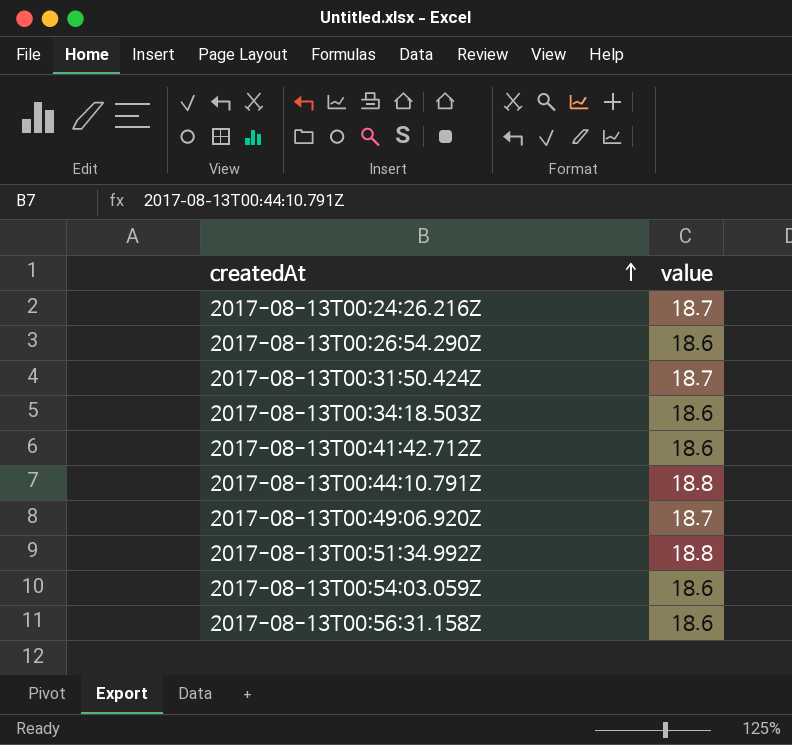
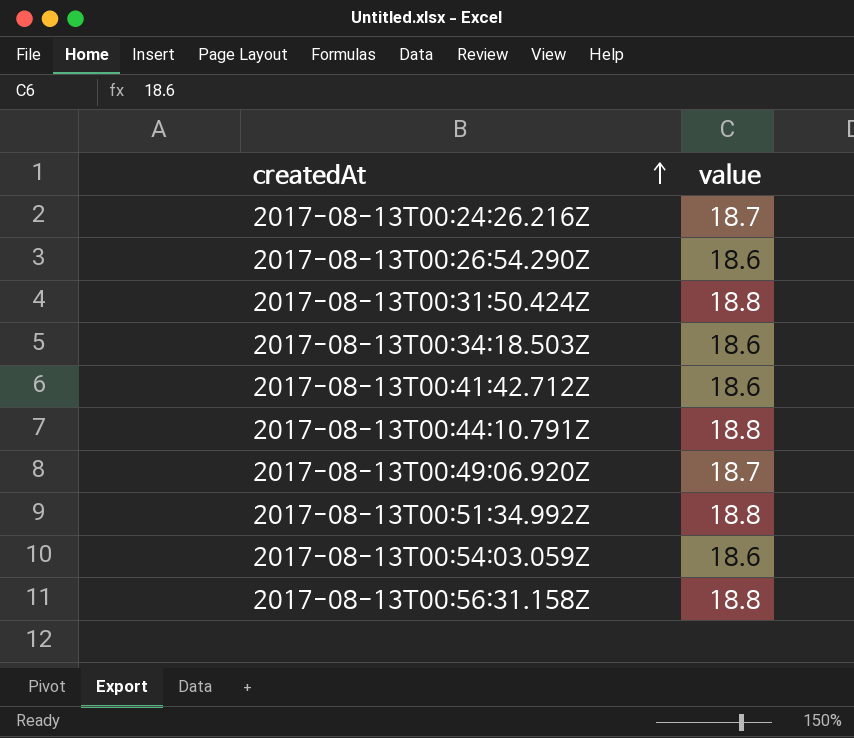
2017-08-13T00:31:50.424Z | value: 18.7 -> 18.8
2017-08-13T00:56:31.158Z | value: 18.6 -> 18.8

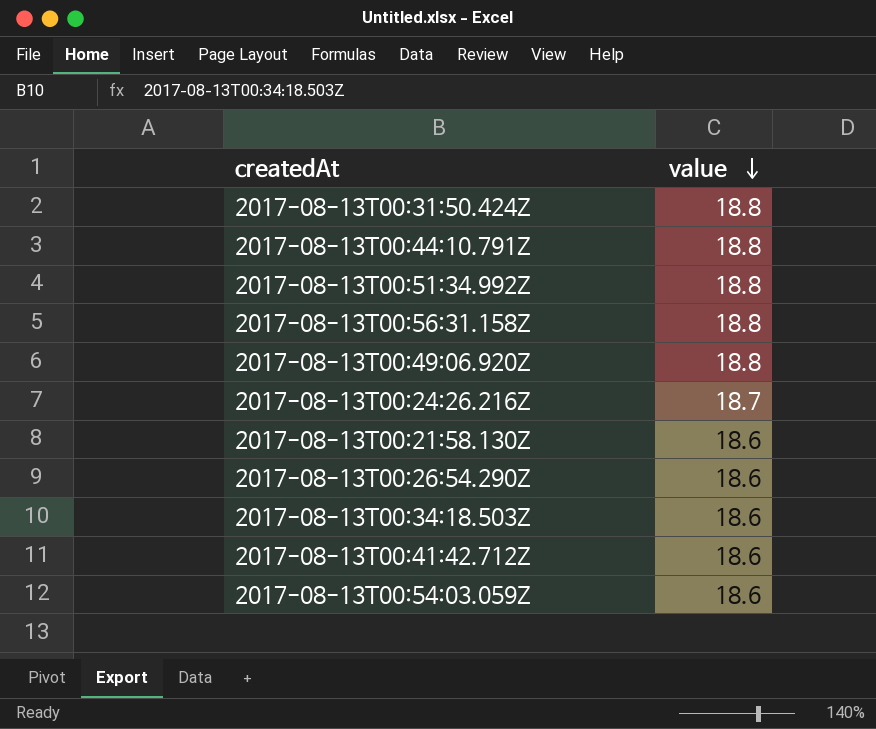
row order: createdAt ascending -> value descending
2017-08-13T00:49:06.920Z | value: 18.7 -> 18.8
row 2017-08-13T00:21:58.130Z: none -> 18.6

